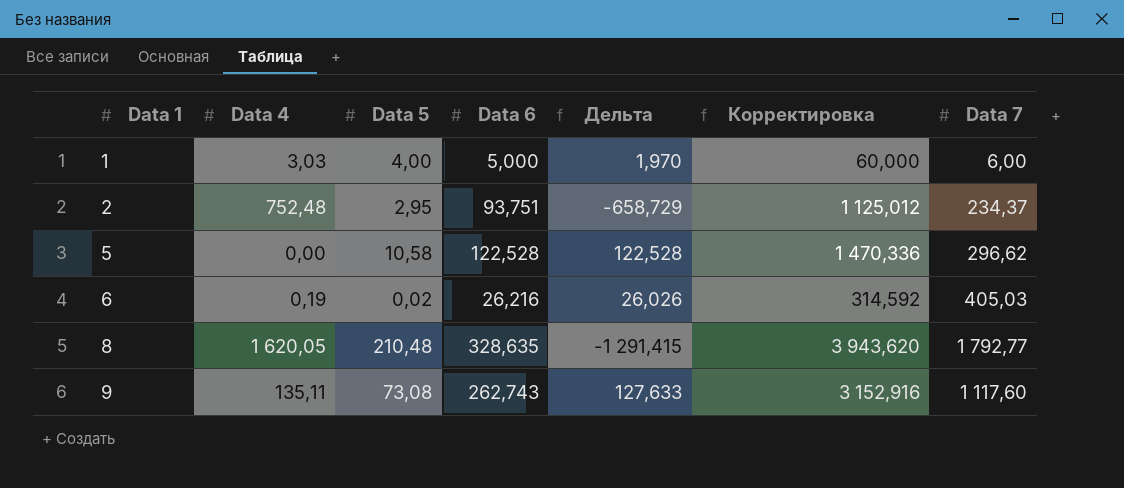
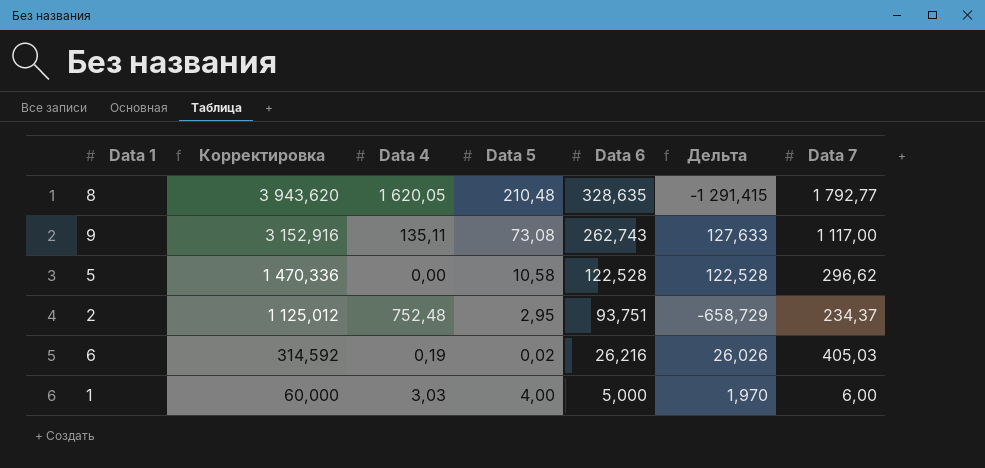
row order: Data 1 ascending -> Корректировка descending
column Корректировка | position: 6 -> 2
9 | Data 7: 1 117,60 -> 1 117,00

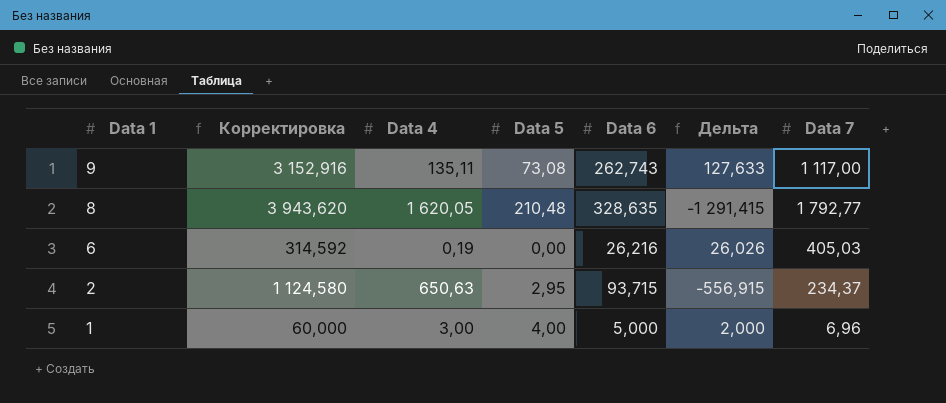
row order: Корректировка descending -> Data 1 descending
row 5: 1 470,336 | 0,00 | 10,58 | 122,528 | 122,528 | 296,62 -> none
6 | Data 5: 0,02 -> 0,00
2 | Корректировка: 1 125,012 -> 1 124,580
2 | Data 4: 752,48 -> 650,63
2 | Data 6: 93,751 -> 93,715
2 | Дельта: -658,729 -> -556,915
1 | Data 4: 3,03 -> 3,00
1 | Дельта: 1,970 -> 2,000
1 | Data 7: 6,00 -> 6,96

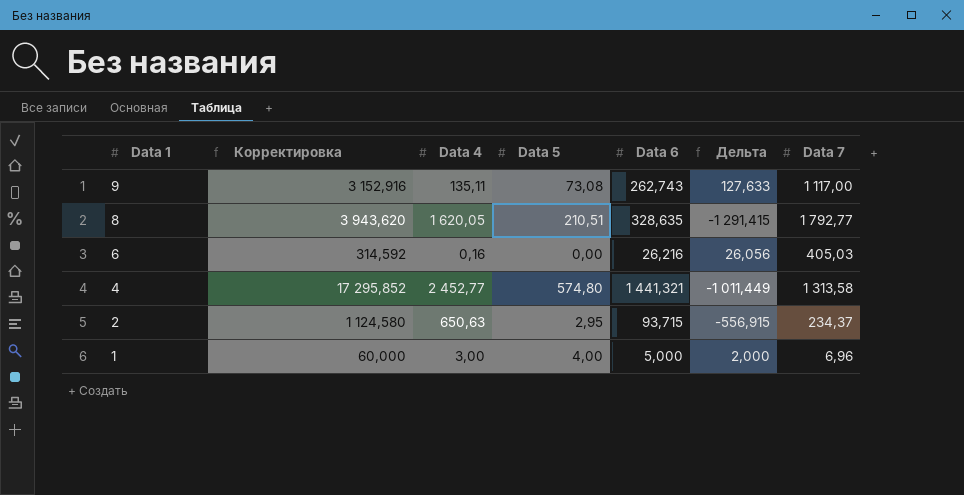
8 | Data 5: 210,48 -> 210,51
6 | Data 4: 0,19 -> 0,16
6 | Дельта: 26,026 -> 26,056
row 4: none -> 17 295,852 | 2 452,77 | 574,80 | 1 441,321 | -1 011,449 | 1 313,58

